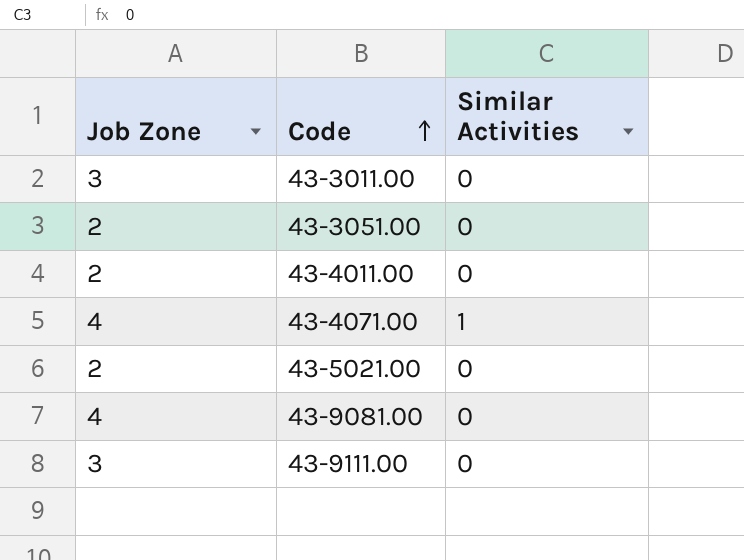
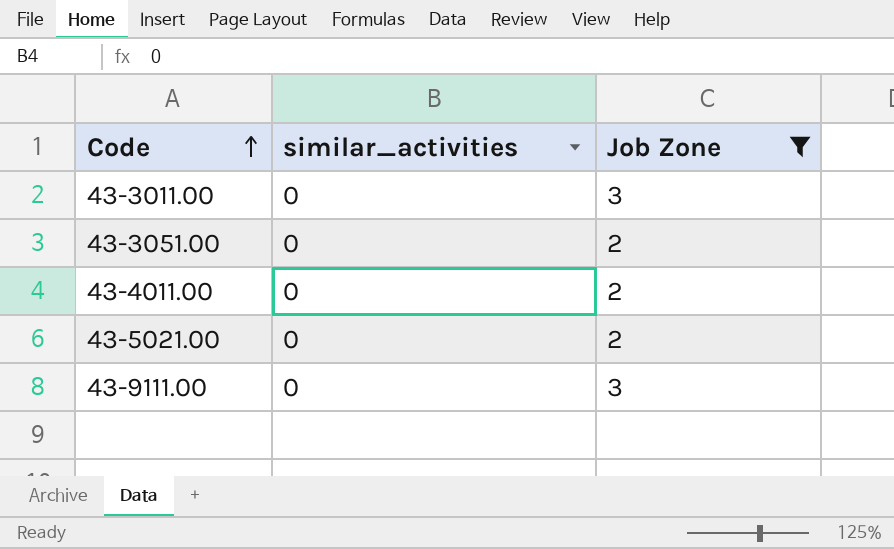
filter: none -> Job Zone != 4
column name: Similar Activities -> similar_activities
column Job Zone | position: 1 -> 3

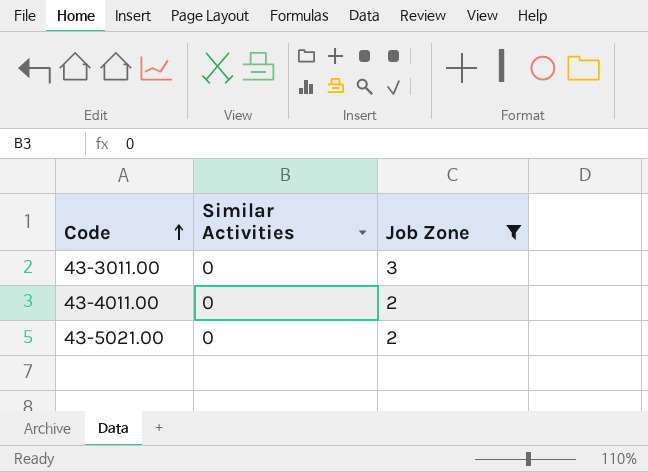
column name: similar_activities -> Similar Activities
row 43-3051.00: 0 | 2 -> none
row 43-9111.00: 0 | 3 -> none

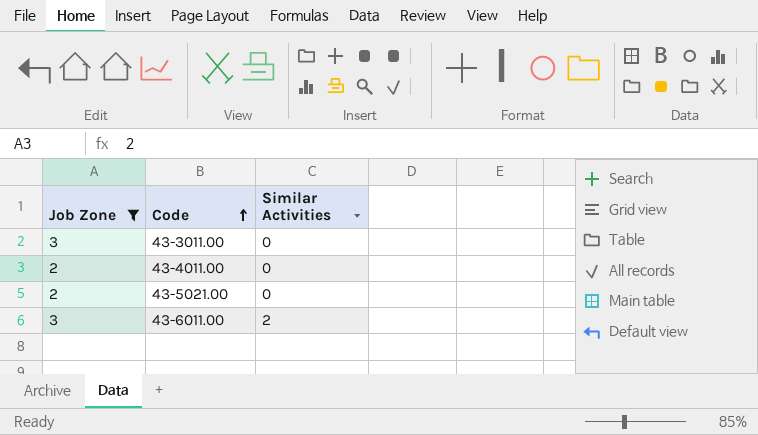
column Job Zone | position: 3 -> 1
row 43-6011.00: none -> 3 | 2

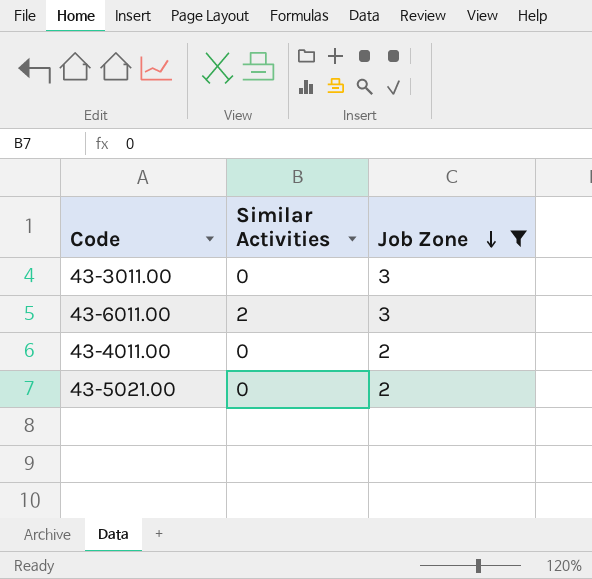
row order: Code ascending -> Job Zone descending
column Job Zone | position: 1 -> 3

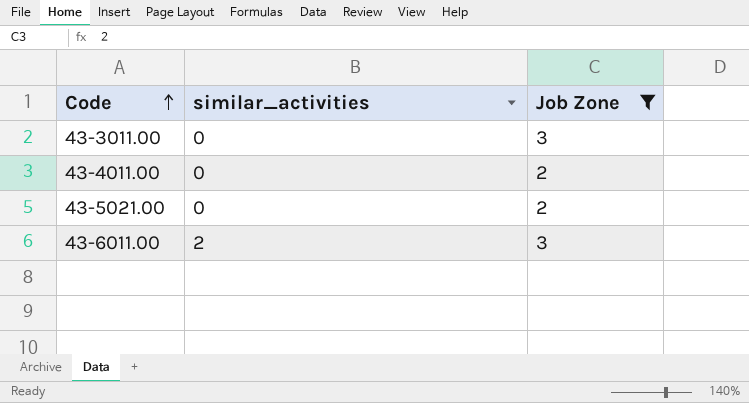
row order: Job Zone descending -> Code ascending
column name: Similar Activities -> similar_activities

